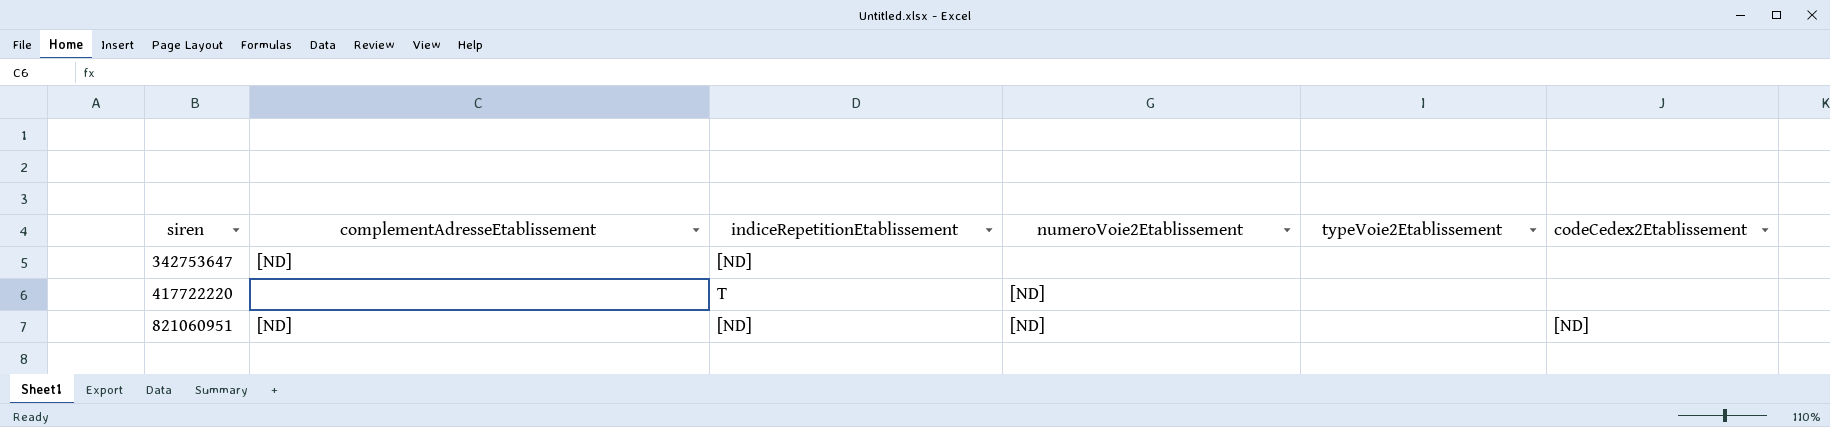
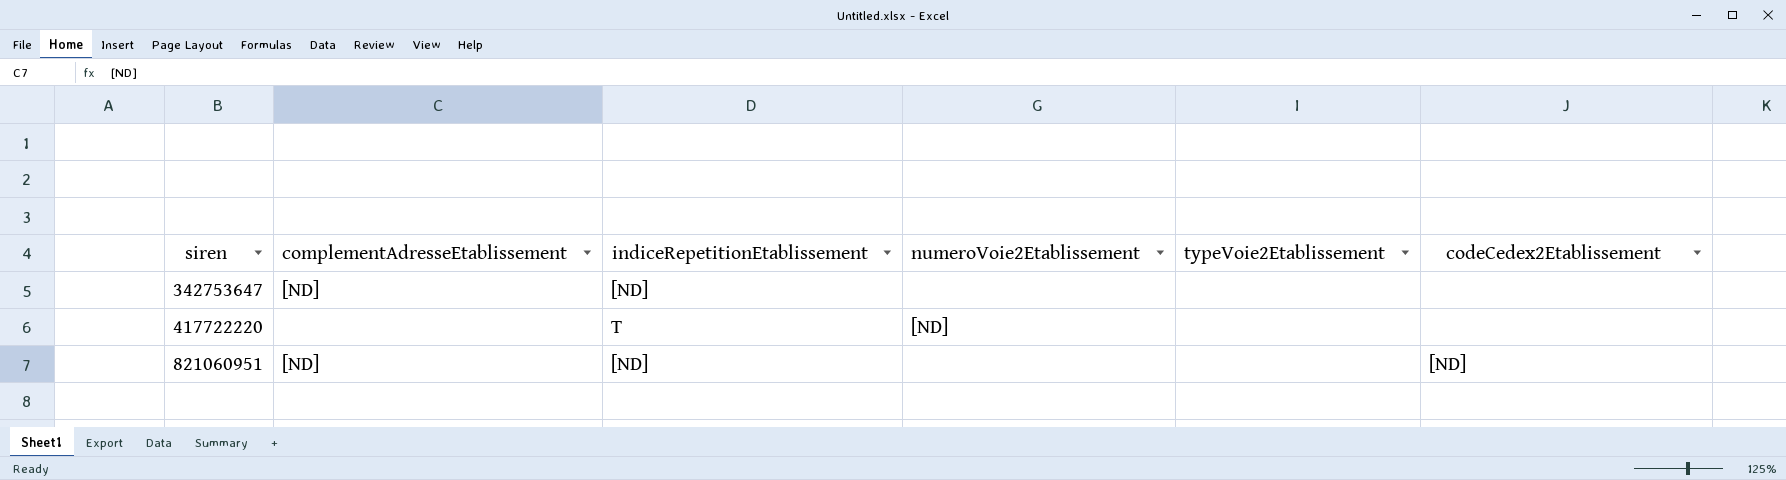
821060951 | numeroVoie2Etablissement: [ND] -> none

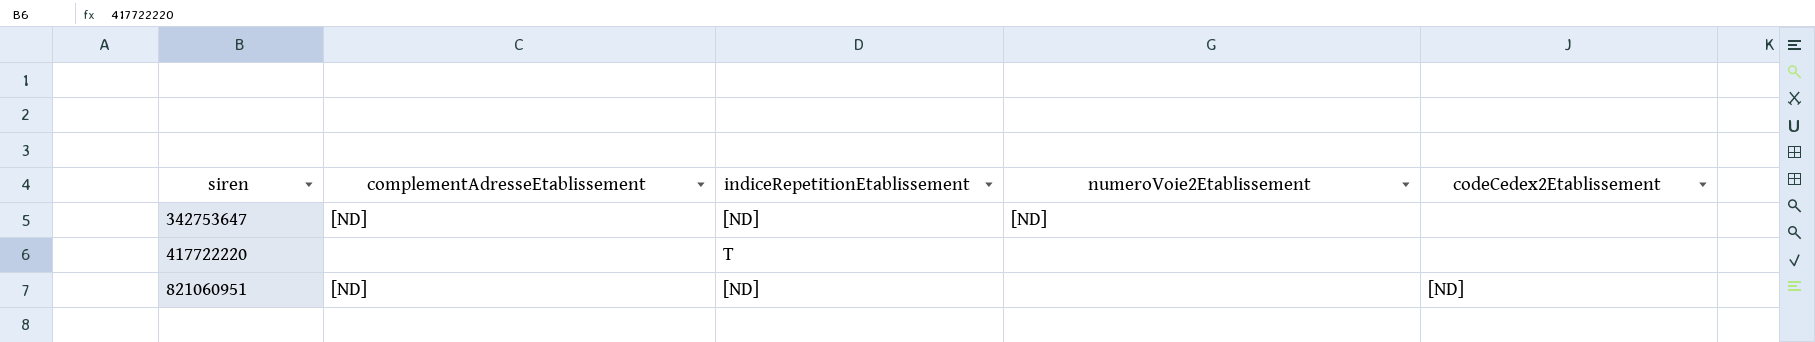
column typeVoie2Etablissement | position: 5 -> none
342753647 | numeroVoie2Etablissement: none -> [ND]
417722220 | numeroVoie2Etablissement: [ND] -> none

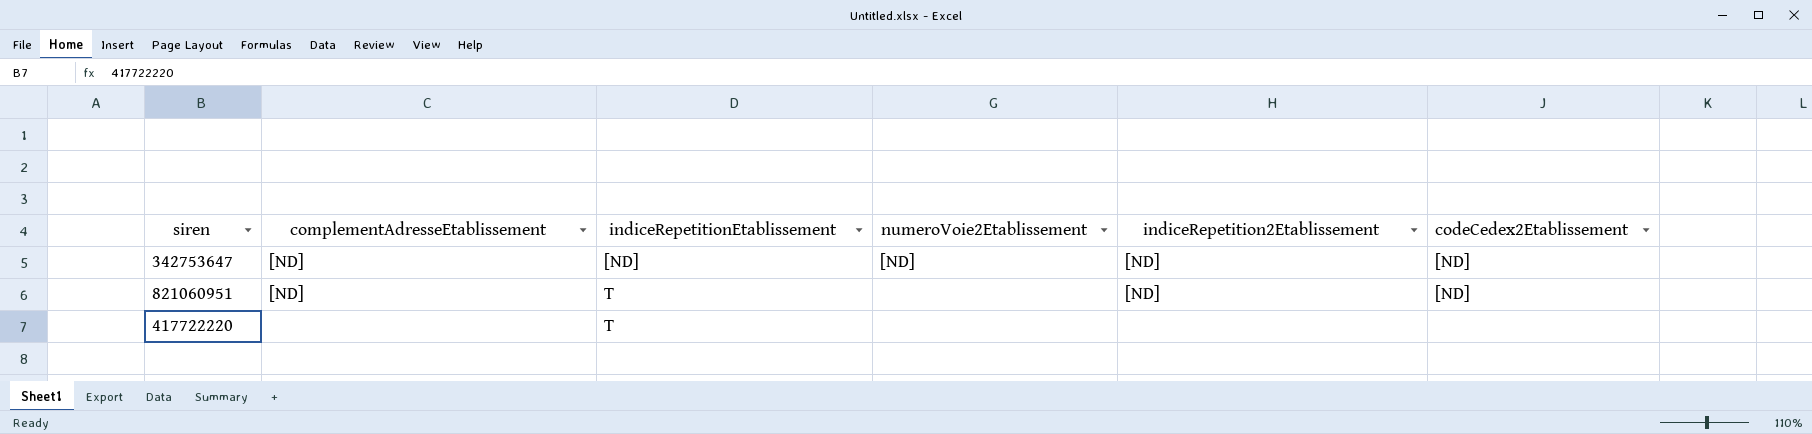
row order: siren ascending -> indiceRepetitionEtablissement ascending
column indiceRepetition2Etablissement | position: none -> 5
342753647 | codeCedex2Etablissement: none -> [ND]
821060951 | indiceRepetitionEtablissement: [ND] -> T

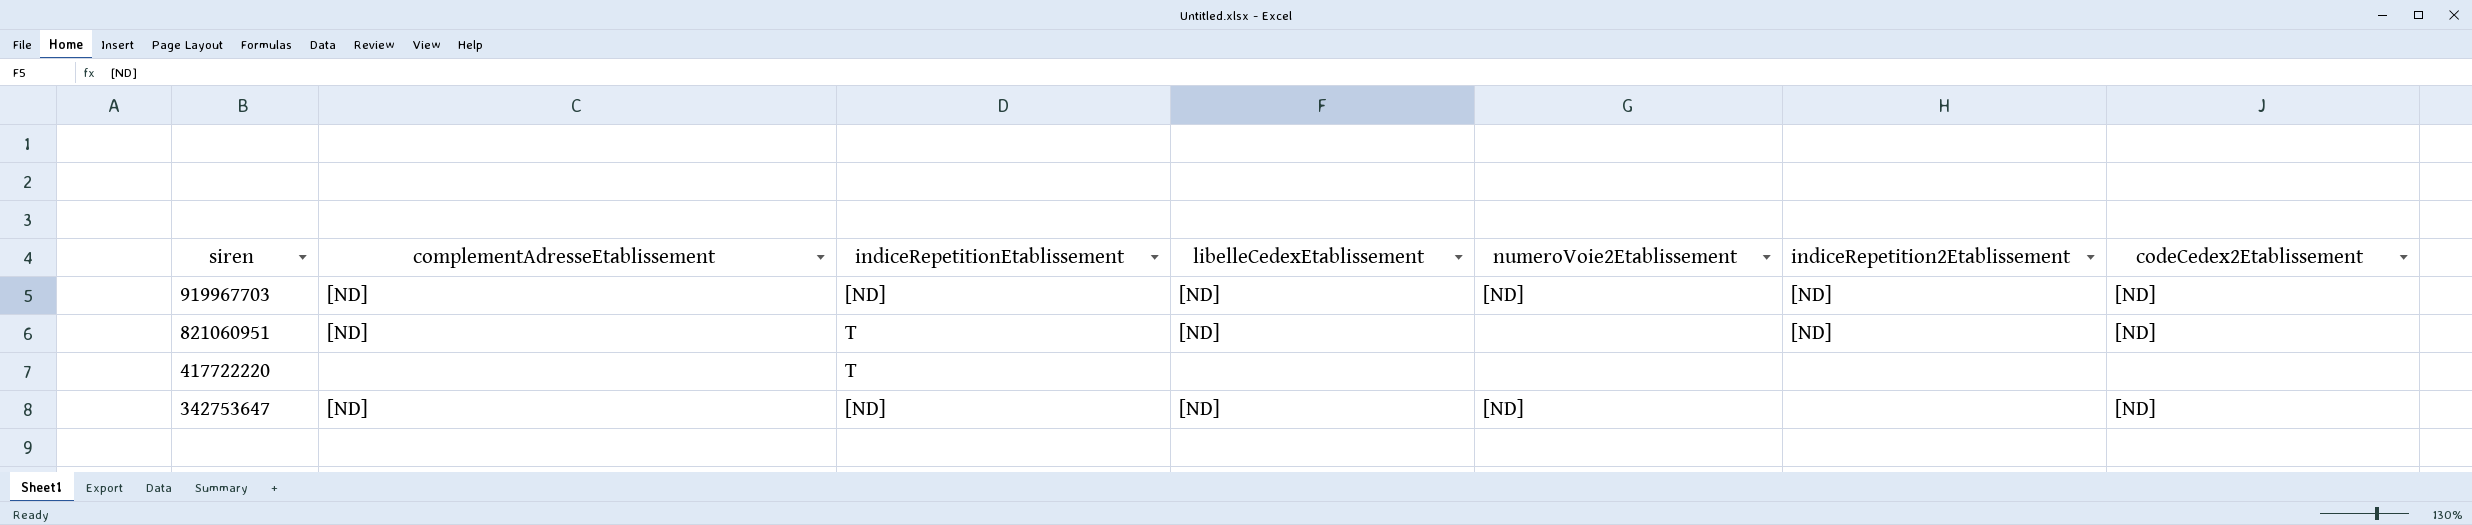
row order: indiceRepetitionEtablissement ascending -> siren descending
column libelleCedexEtablissement | position: none -> 4
row 919967703: none -> [ND] | [ND] | [ND] | [ND] | [ND] | [ND]
342753647 | indiceRepetition2Etablissement: [ND] -> none

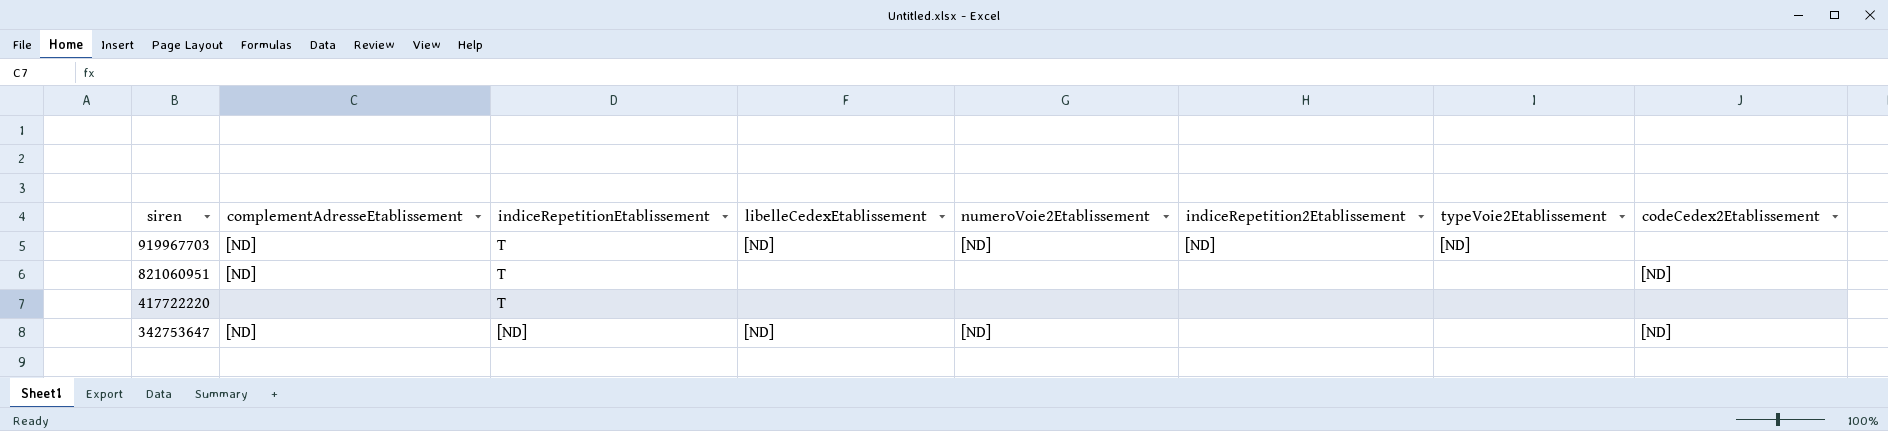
column typeVoie2Etablissement | position: none -> 7
919967703 | indiceRepetitionEtablissement: [ND] -> T
919967703 | codeCedex2Etablissement: [ND] -> none
821060951 | libelleCedexEtablissement: [ND] -> none
821060951 | indiceRepetition2Etablissement: [ND] -> none

